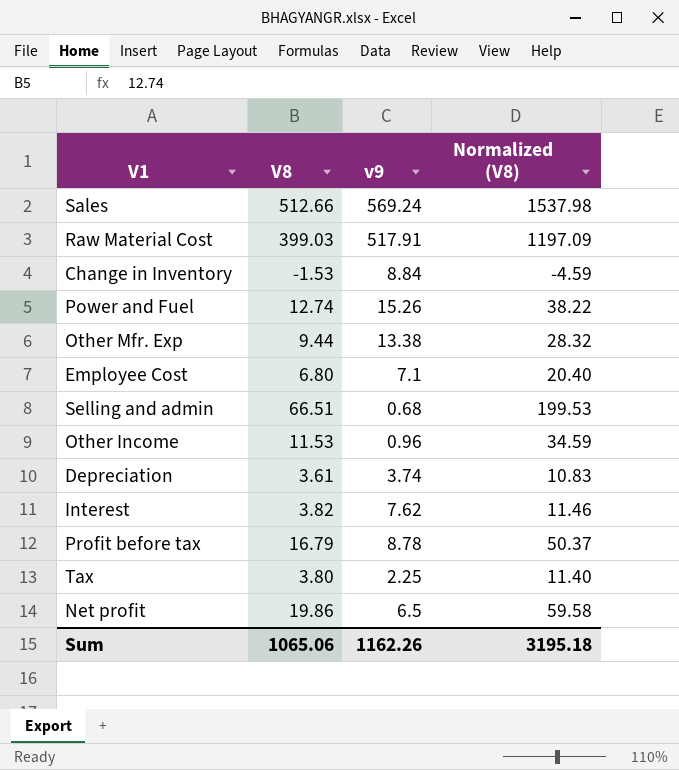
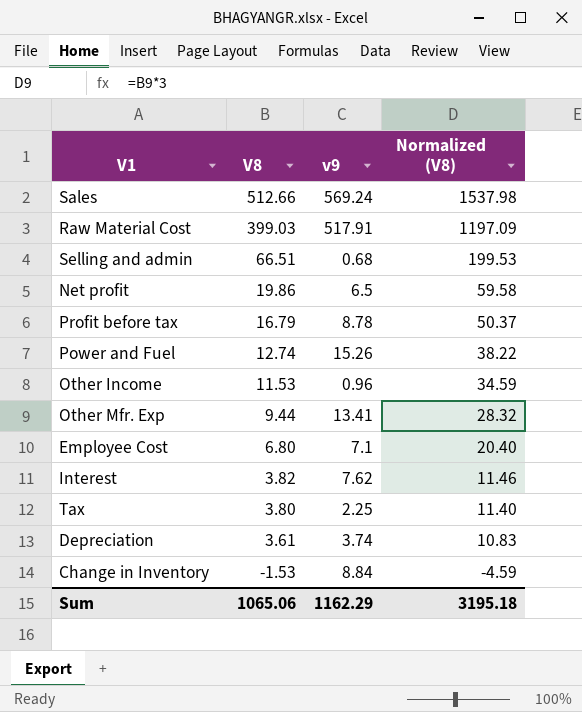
row order: none -> V8 descending
Other Mfr. Exp | v9: 13.38 -> 13.41
Sum | v9: 1162.26 -> 1162.29

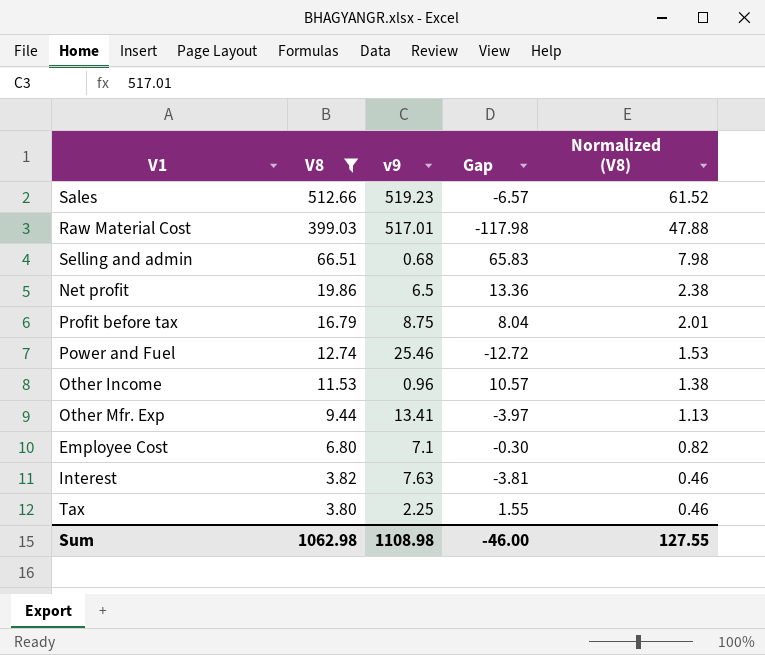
filter: none -> V8 >= 3.80
column Gap | formula: none -> [V8] - [v9]
column Normalized (V8) | formula: [V8] * 3 -> [V8] * 0.12
Sales | v9: 569.24 -> 519.23
Raw Material Cost | v9: 517.91 -> 517.01
Profit before tax | v9: 8.78 -> 8.75
Power and Fuel | v9: 15.26 -> 25.46
Interest | v9: 7.62 -> 7.63
Sum | V8: 1065.06 -> 1062.98
Sum | v9: 1162.29 -> 1108.98
Sum | Normalized (V8): 3195.18 -> 127.55

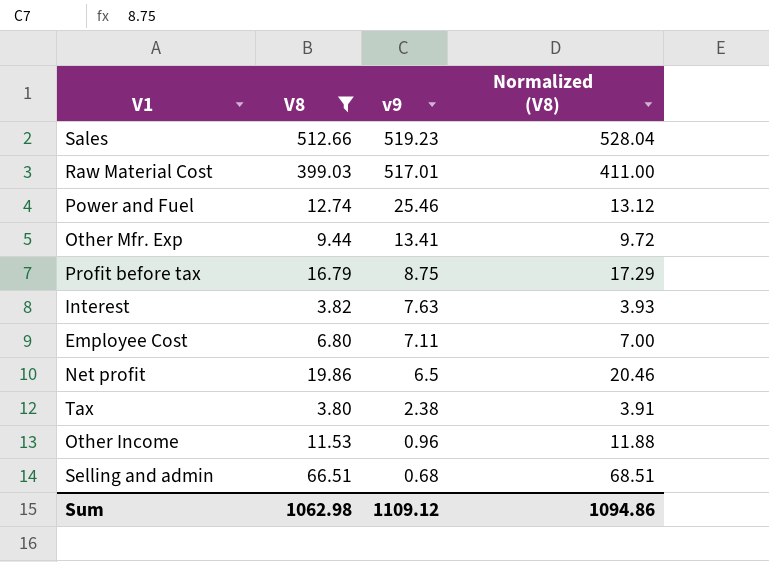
row order: V8 descending -> v9 descending
column Gap | formula: [V8] - [v9] -> none
column Normalized (V8) | formula: [V8] * 0.12 -> [V8] * 1.03
Employee Cost | v9: 7.1 -> 7.11
Tax | v9: 2.25 -> 2.38
Sum | v9: 1108.98 -> 1109.12
Sum | Normalized (V8): 127.55 -> 1094.86

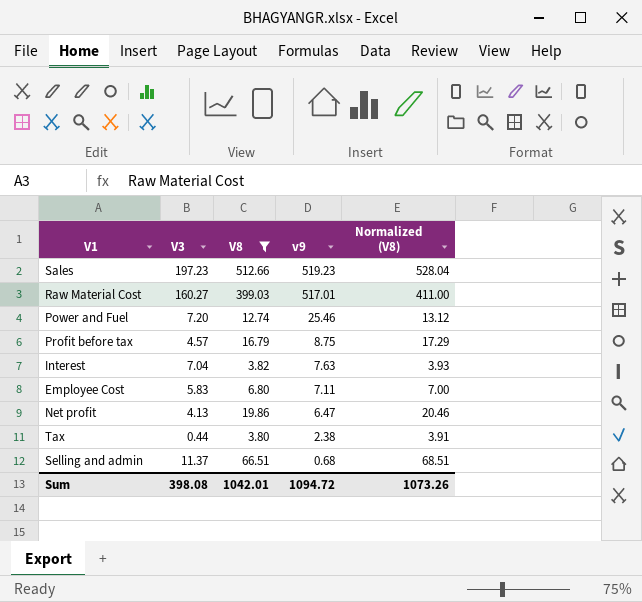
column V3 | position: none -> 2
row Other Mfr. Exp: 9.44 | 13.41 | 9.72 -> none
row Other Income: 11.53 | 0.96 | 11.88 -> none
Net profit | v9: 6.5 -> 6.47
Sum | V8: 1062.98 -> 1042.01
Sum | v9: 1109.12 -> 1094.72
Sum | Normalized (V8): 1094.86 -> 1073.26

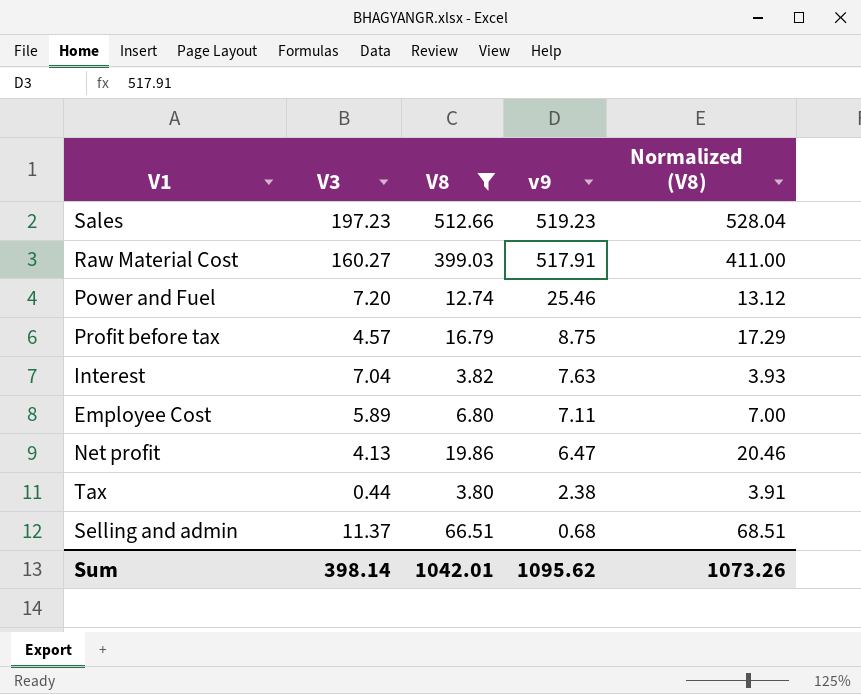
Raw Material Cost | v9: 517.01 -> 517.91
Employee Cost | V3: 5.83 -> 5.89
Sum | V3: 398.08 -> 398.14
Sum | v9: 1094.72 -> 1095.62

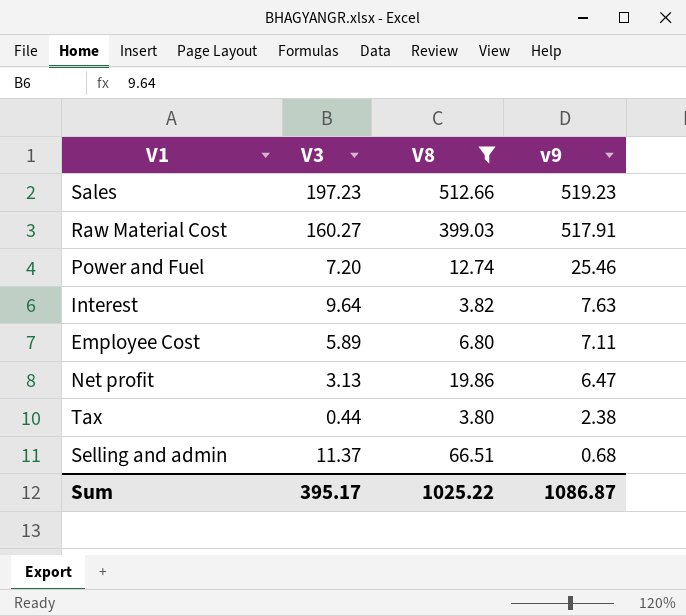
column Normalized (V8) | formula: [V8] * 1.03 -> none
row Profit before tax: 4.57 | 16.79 | 8.75 | 17.29 -> none
Interest | V3: 7.04 -> 9.64
Net profit | V3: 4.13 -> 3.13
Sum | V3: 398.14 -> 395.17
Sum | V8: 1042.01 -> 1025.22
Sum | v9: 1095.62 -> 1086.87

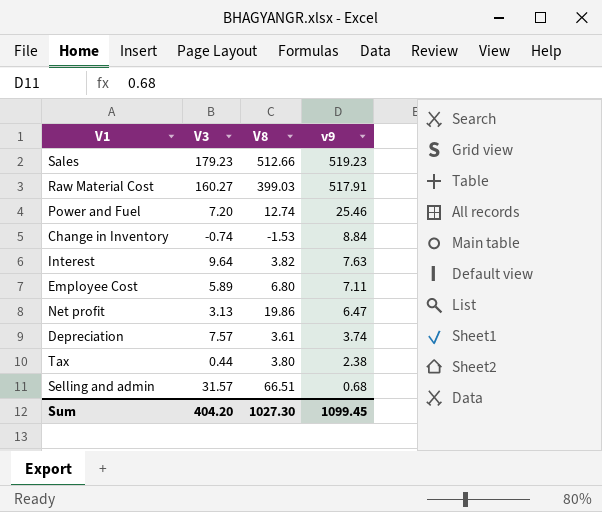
filter: V8 >= 3.80 -> none
Sales | V3: 197.23 -> 179.23
Selling and admin | V3: 11.37 -> 31.57
Sum | V3: 395.17 -> 404.20
Sum | V8: 1025.22 -> 1027.30
Sum | v9: 1086.87 -> 1099.45

